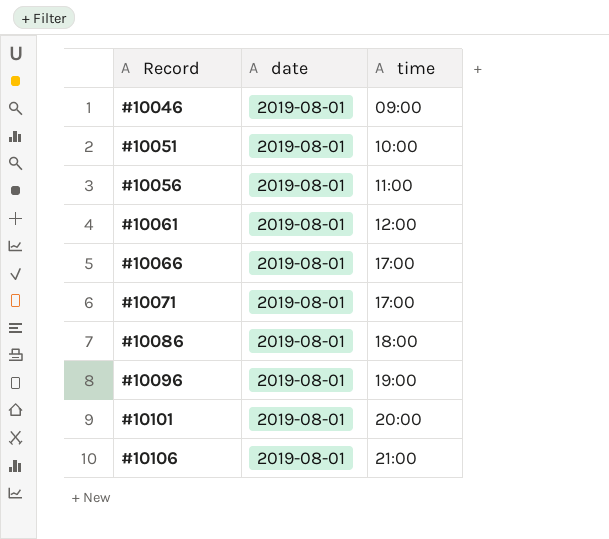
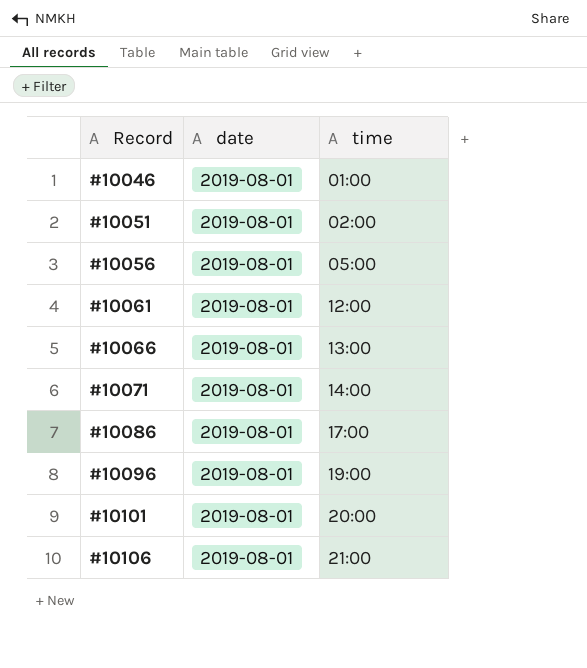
#10046 | time: 09:00 -> 01:00
#10051 | time: 10:00 -> 02:00
#10056 | time: 11:00 -> 05:00
#10066 | time: 17:00 -> 13:00
#10071 | time: 17:00 -> 14:00
#10086 | time: 18:00 -> 17:00

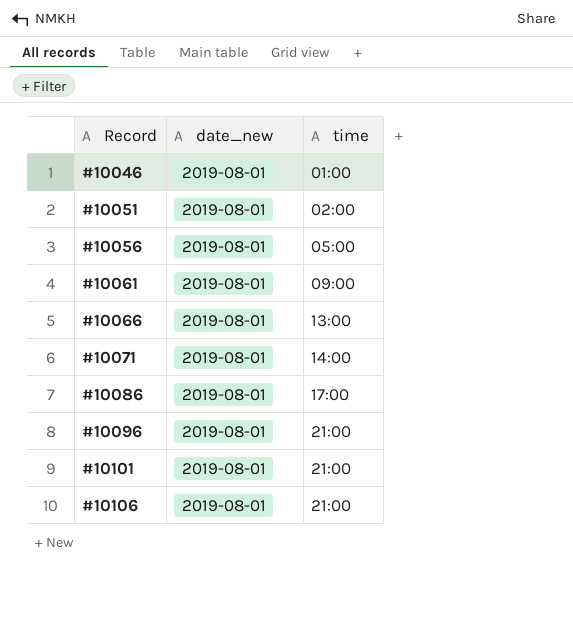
column name: date -> date_new
#10061 | time: 12:00 -> 09:00
#10096 | time: 19:00 -> 21:00
#10101 | time: 20:00 -> 21:00

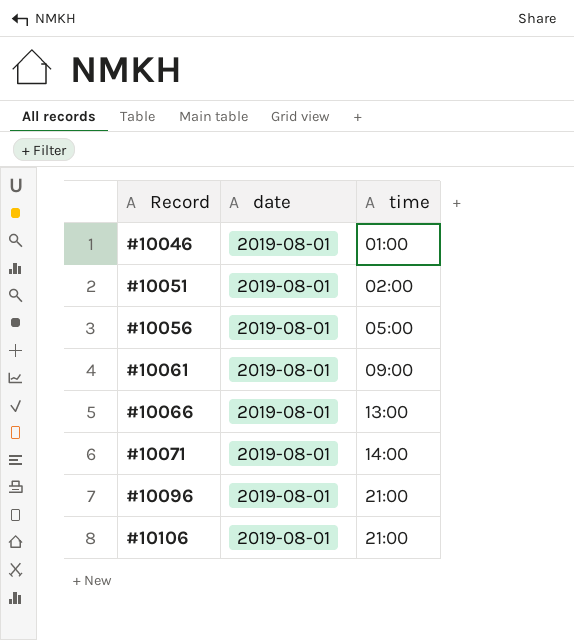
column name: date_new -> date
row #10086: 2019-08-01 | 17:00 -> none
row #10101: 2019-08-01 | 21:00 -> none

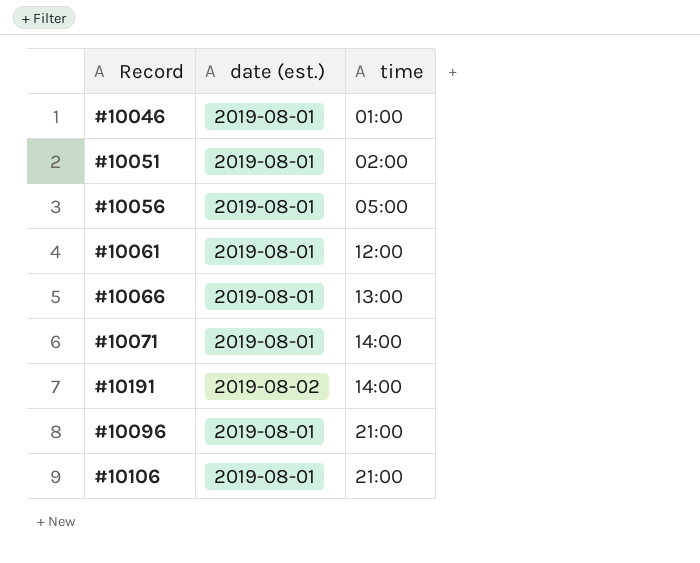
column name: date -> date (est.)
#10061 | time: 09:00 -> 12:00
row #10191: none -> 2019-08-02 | 14:00

